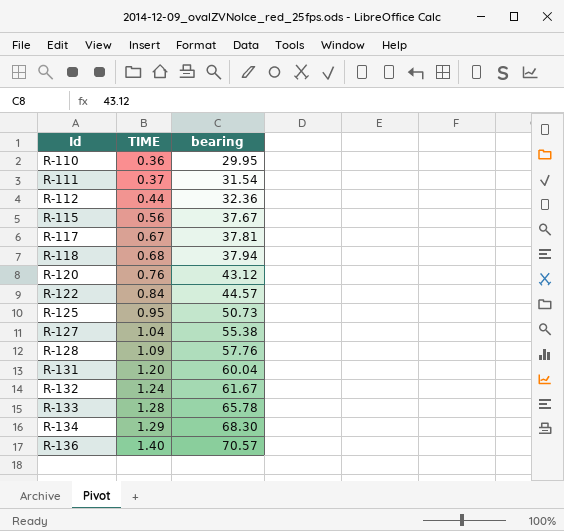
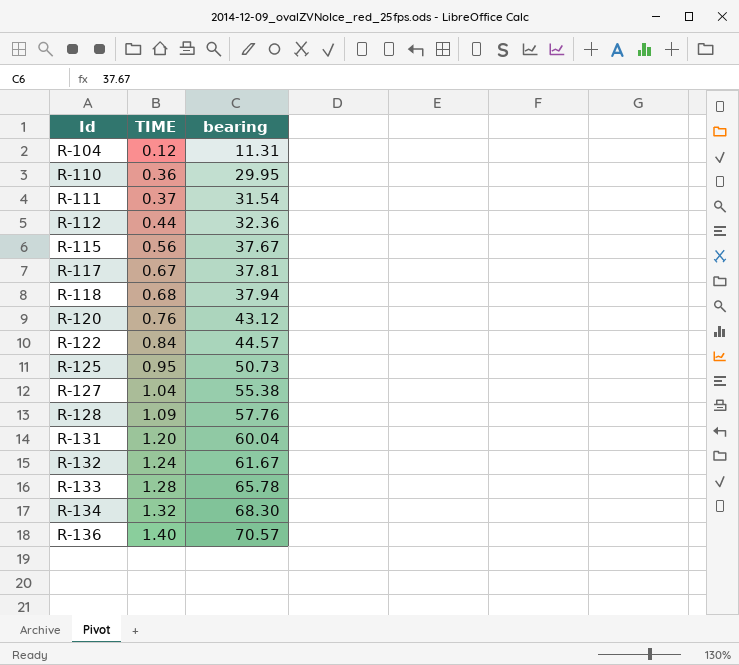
row R-104: none -> 0.12 | 11.31
R-134 | TIME: 1.29 -> 1.32

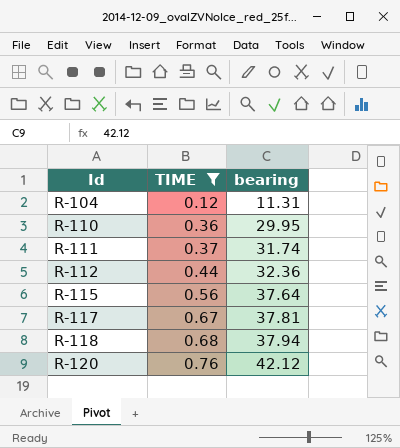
filter: none -> TIME <= 0.76
R-111 | bearing: 31.54 -> 31.74
R-115 | bearing: 37.67 -> 37.64
R-120 | bearing: 43.12 -> 42.12

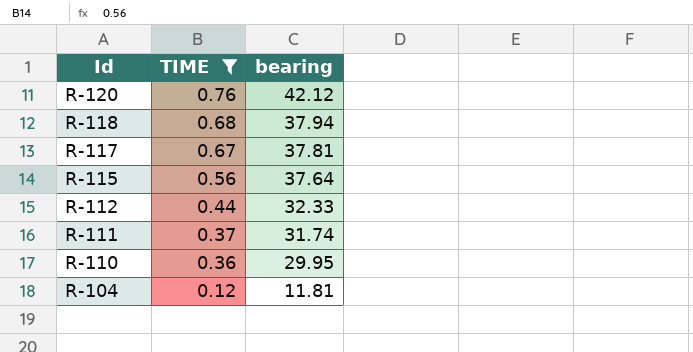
row order: Id ascending -> Id descending
R-112 | bearing: 32.36 -> 32.33
R-104 | bearing: 11.31 -> 11.81

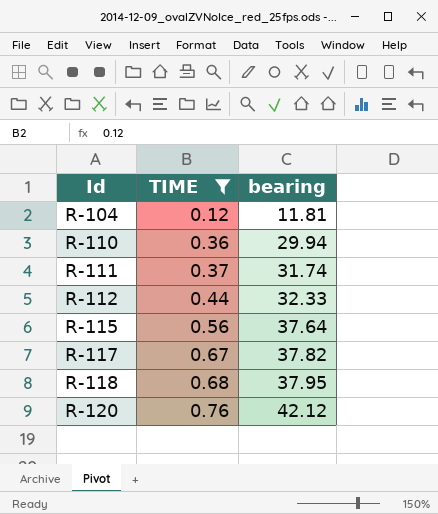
row order: Id descending -> Id ascending
R-110 | bearing: 29.95 -> 29.94
R-117 | bearing: 37.81 -> 37.82
R-118 | bearing: 37.94 -> 37.95

